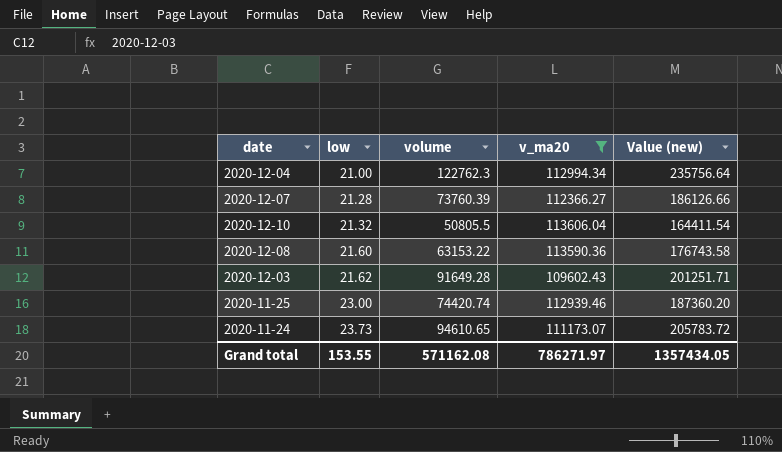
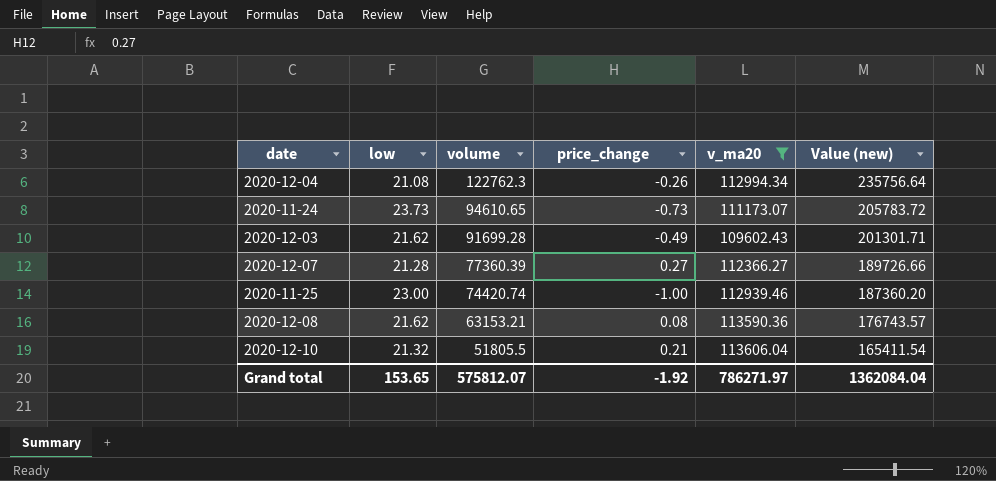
row order: low ascending -> volume descending
column price_change | position: none -> 4
2020-12-04 | low: 21.00 -> 21.08
2020-12-03 | volume: 91649.28 -> 91699.28
2020-12-03 | Value (new): 201251.71 -> 201301.71
2020-12-07 | volume: 73760.39 -> 77360.39
2020-12-07 | Value (new): 186126.66 -> 189726.66
2020-12-08 | low: 21.60 -> 21.62
2020-12-08 | volume: 63153.22 -> 63153.21
2020-12-08 | Value (new): 176743.58 -> 176743.57
2020-12-10 | volume: 50805.5 -> 51805.5
2020-12-10 | Value (new): 164411.54 -> 165411.54
Grand total | low: 153.55 -> 153.65
Grand total | volume: 571162.08 -> 575812.07
Grand total | Value (new): 1357434.05 -> 1362084.04

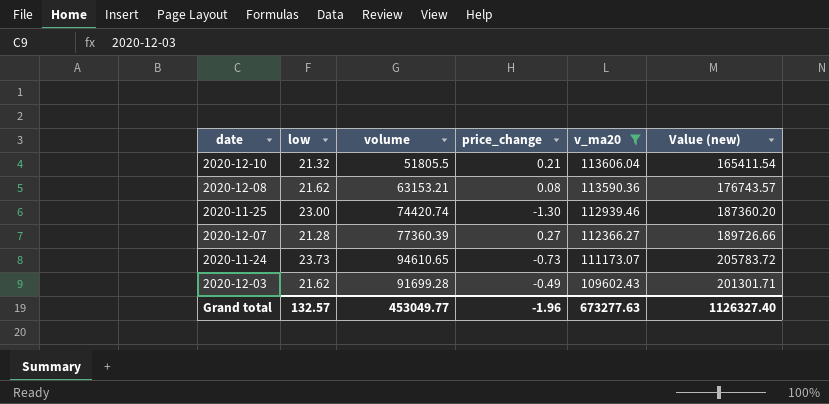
row order: volume descending -> v_ma20 descending
row 2020-12-04: 21.08 | 122762.3 | -0.26 | 112994.34 | 235756.64 -> none
2020-11-25 | price_change: -1.00 -> -1.30
Grand total | low: 153.65 -> 132.57
Grand total | volume: 575812.07 -> 453049.77
Grand total | price_change: -1.92 -> -1.96
Grand total | v_ma20: 786271.97 -> 673277.63
Grand total | Value (new): 1362084.04 -> 1126327.40

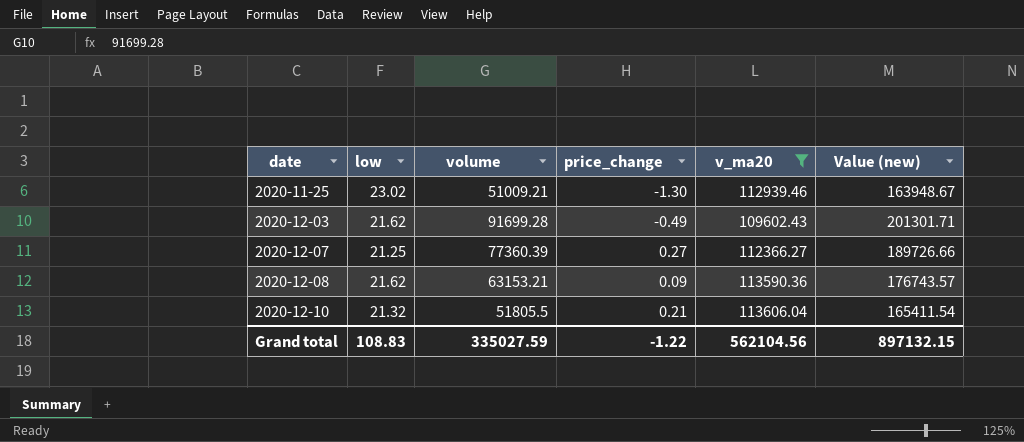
row order: v_ma20 descending -> date ascending
row 2020-11-24: 23.73 | 94610.65 | -0.73 | 111173.07 | 205783.72 -> none
2020-11-25 | low: 23.00 -> 23.02
2020-11-25 | volume: 74420.74 -> 51009.21
2020-11-25 | Value (new): 187360.20 -> 163948.67
2020-12-07 | low: 21.28 -> 21.25
2020-12-08 | price_change: 0.08 -> 0.09
Grand total | low: 132.57 -> 108.83
Grand total | volume: 453049.77 -> 335027.59
Grand total | price_change: -1.96 -> -1.22
Grand total | v_ma20: 673277.63 -> 562104.56
Grand total | Value (new): 1126327.40 -> 897132.15

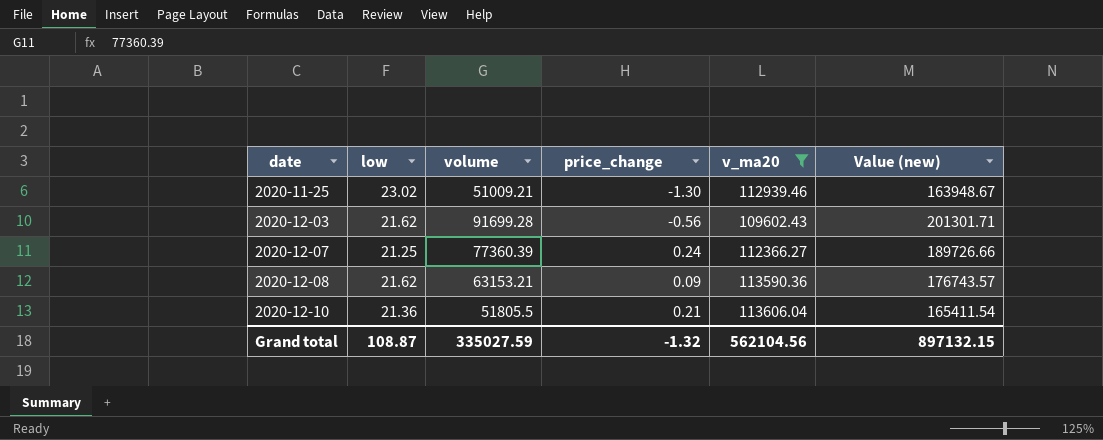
2020-12-03 | price_change: -0.49 -> -0.56
2020-12-07 | price_change: 0.27 -> 0.24
2020-12-10 | low: 21.32 -> 21.36
Grand total | low: 108.83 -> 108.87
Grand total | price_change: -1.22 -> -1.32

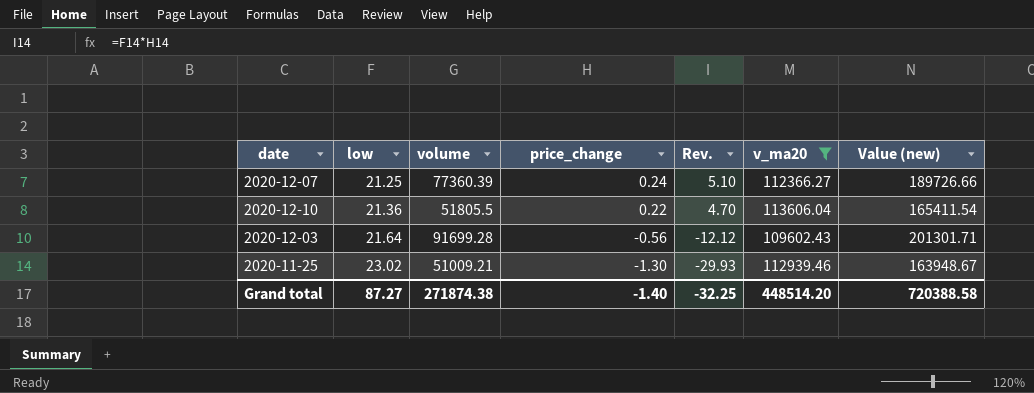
row order: date ascending -> low ascending
column Rev. | formula: none -> [low] * [price_change]
row 2020-12-08: 21.62 | 63153.21 | 0.09 | 113590.36 | 176743.57 -> none
2020-12-10 | price_change: 0.21 -> 0.22
2020-12-03 | low: 21.62 -> 21.64
Grand total | low: 108.87 -> 87.27
Grand total | volume: 335027.59 -> 271874.38
Grand total | price_change: -1.32 -> -1.40
Grand total | v_ma20: 562104.56 -> 448514.20
Grand total | Value (new): 897132.15 -> 720388.58

